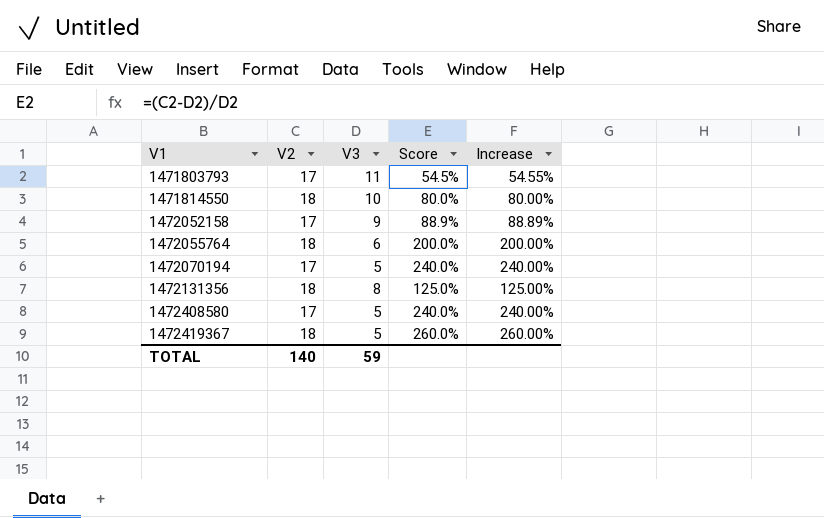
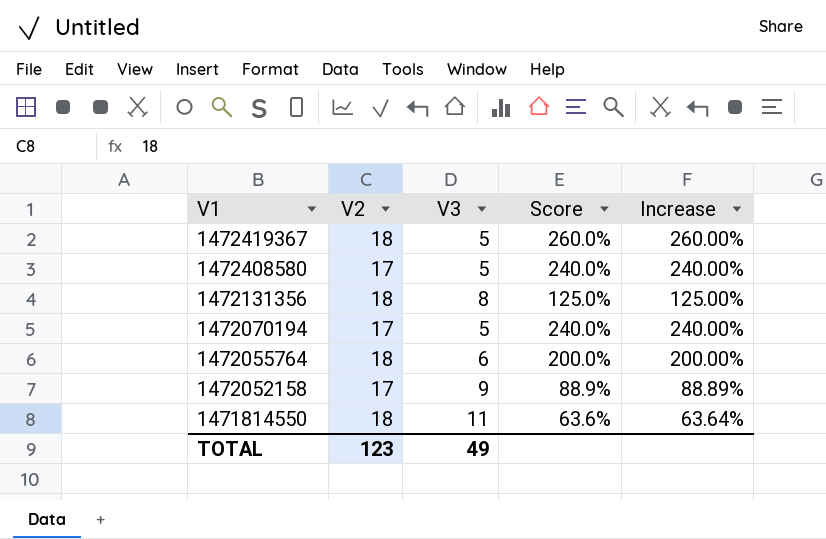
row order: V1 ascending -> V1 descending
row 1471803793: 17 | 11 | 54.5% | 54.55% -> none
1471814550 | V3: 10 -> 11
1471814550 | Score: 80.0% -> 63.6%
1471814550 | Increase: 80.00% -> 63.64%
TOTAL | V2: 140 -> 123
TOTAL | V3: 59 -> 49

